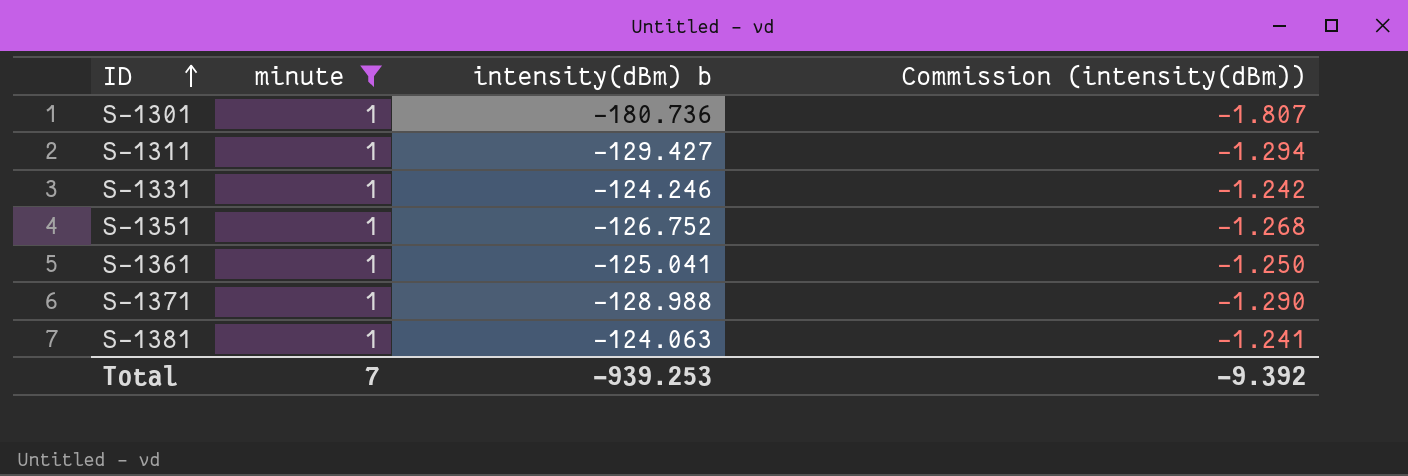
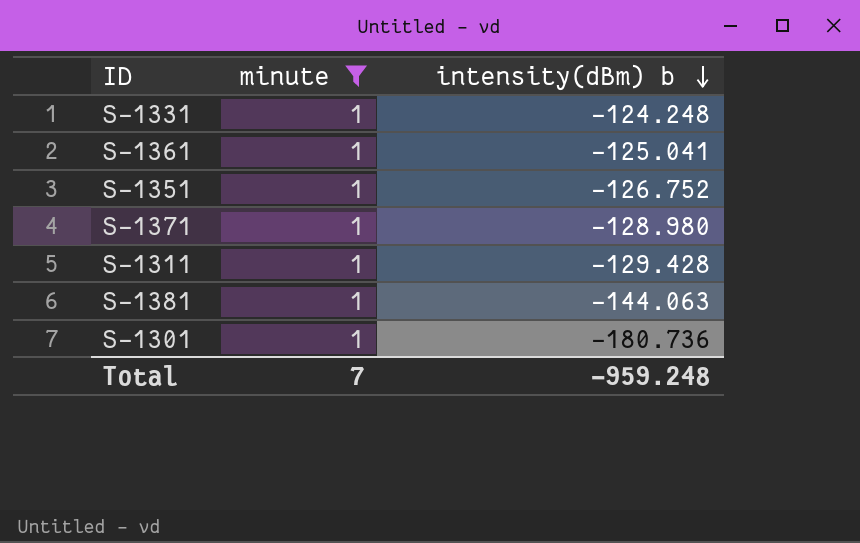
row order: ID ascending -> intensity(dBm) b descending
column Commission (intensity(dBm)) | formula: [intensity(dBm) b] * 0.01 -> none
S-1331 | intensity(dBm) b: -124.246 -> -124.248
S-1371 | intensity(dBm) b: -128.988 -> -128.980
S-1311 | intensity(dBm) b: -129.427 -> -129.428
S-1381 | intensity(dBm) b: -124.063 -> -144.063
Total | intensity(dBm) b: -939.253 -> -959.248

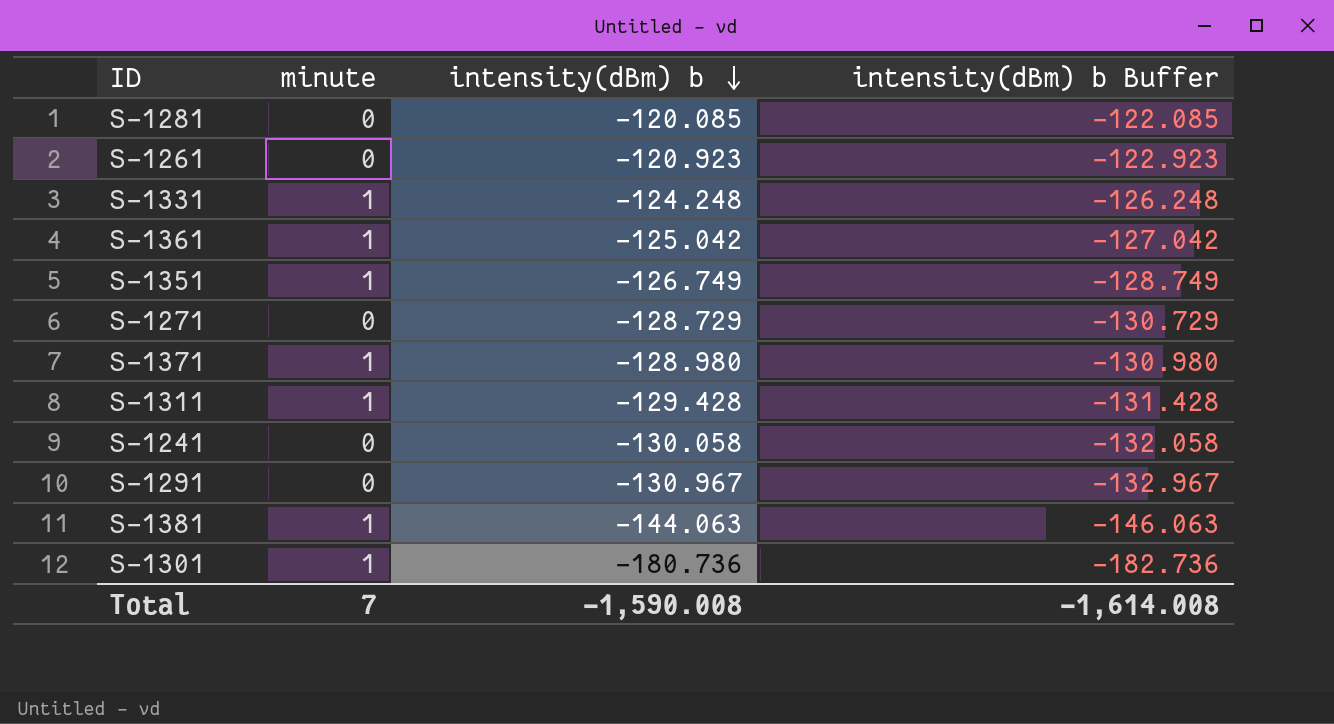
filter: minute = 1 -> none
column intensity(dBm) b Buffer | formula: none -> [intensity(dBm) b] - 2
S-1361 | intensity(dBm) b: -125.041 -> -125.042
S-1351 | intensity(dBm) b: -126.752 -> -126.749
Total | intensity(dBm) b: -959.248 -> -1,590.008

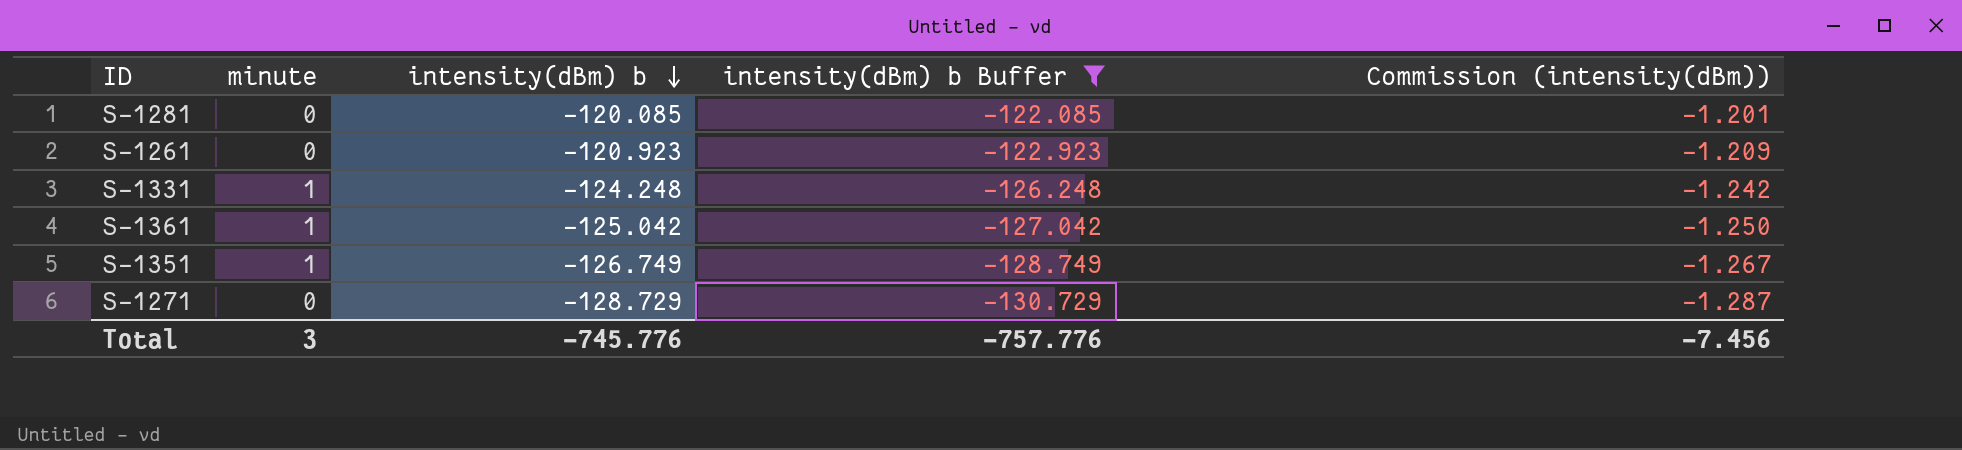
filter: none -> intensity(dBm) b Buffer >= -130.729
column Commission (intensity(dBm)) | formula: none -> [intensity(dBm) b] * 0.01
Total | minute: 7 -> 3
Total | intensity(dBm) b: -1,590.008 -> -745.776
Total | intensity(dBm) b Buffer: -1,614.008 -> -757.776

